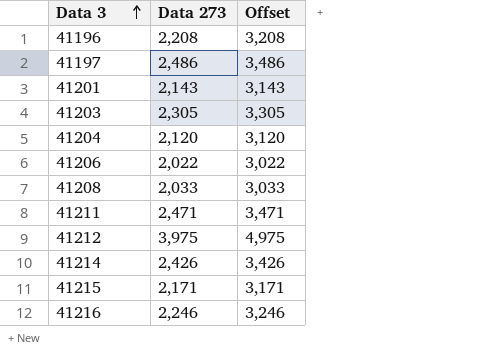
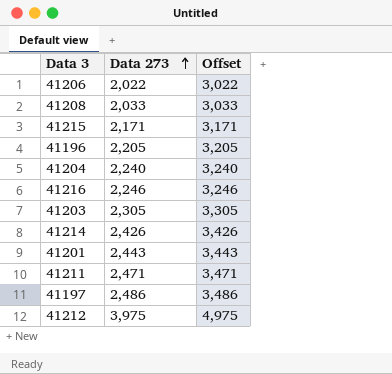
row order: Data 3 ascending -> Data 273 ascending
41196 | Data 273: 2,208 -> 2,205
41196 | Offset: 3,208 -> 3,205
41204 | Data 273: 2,120 -> 2,240
41204 | Offset: 3,120 -> 3,240
41201 | Data 273: 2,143 -> 2,443
41201 | Offset: 3,143 -> 3,443

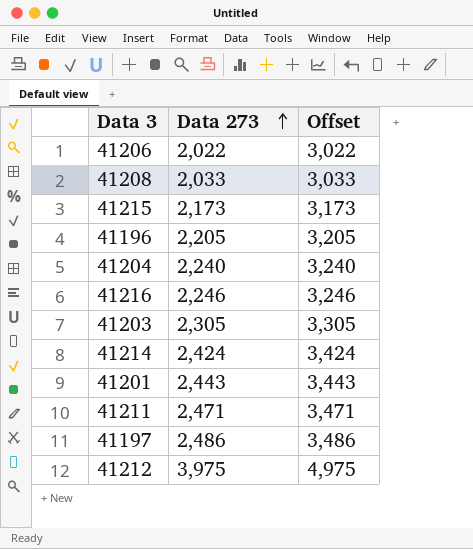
41215 | Data 273: 2,171 -> 2,173
41215 | Offset: 3,171 -> 3,173
41214 | Data 273: 2,426 -> 2,424
41214 | Offset: 3,426 -> 3,424

